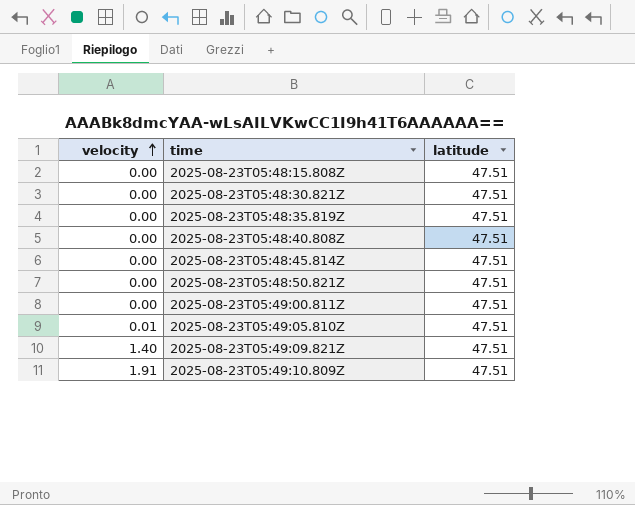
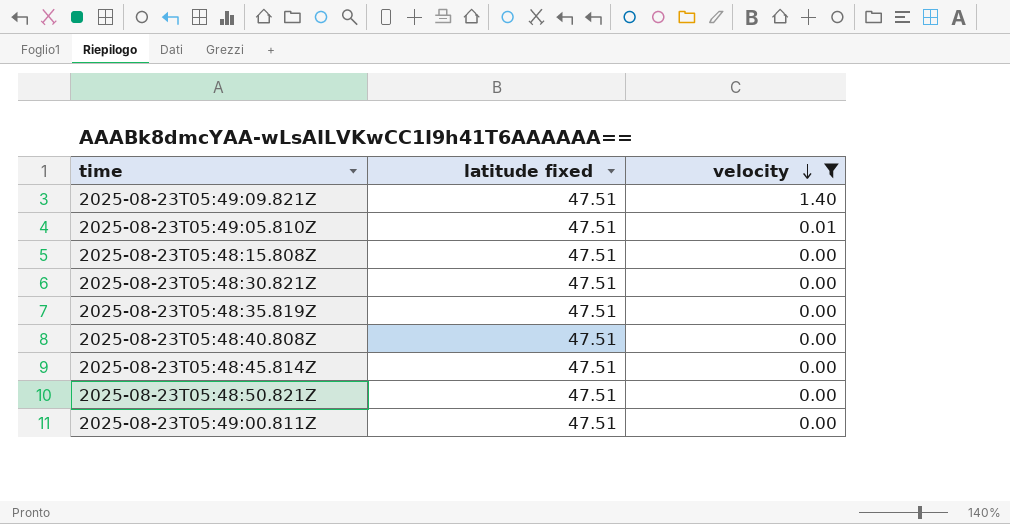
filter: none -> velocity != 1.91
row order: velocity ascending -> velocity descending
column name: latitude -> latitude fixed
column velocity | position: 1 -> 3

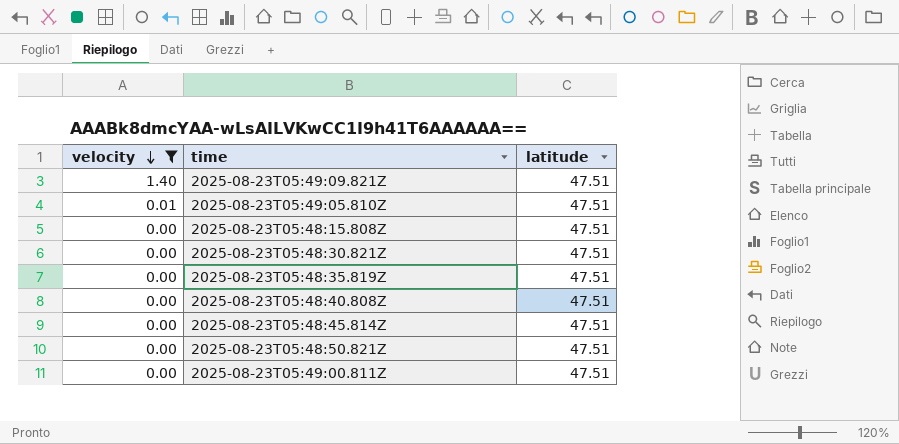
column velocity | position: 3 -> 1
column name: latitude fixed -> latitude

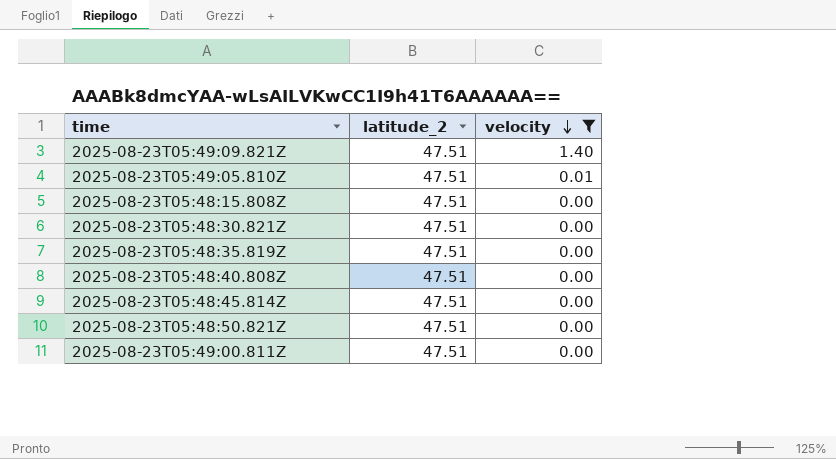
column name: latitude -> latitude_2
column velocity | position: 1 -> 3

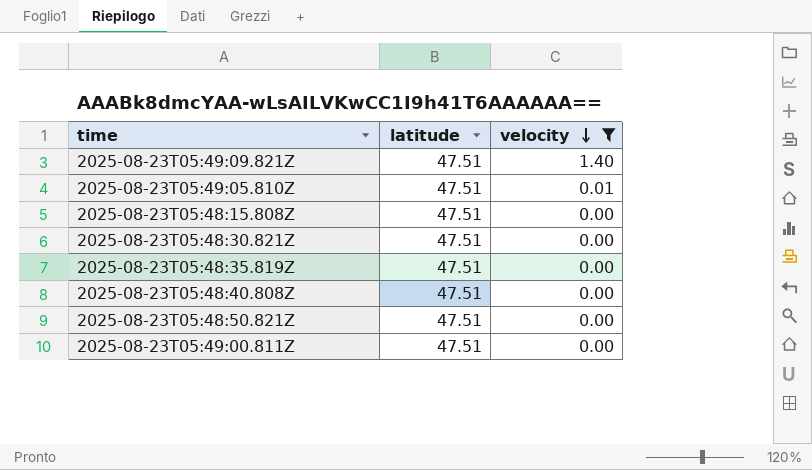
column name: latitude_2 -> latitude
row 2025-08-23T05:48:45.814Z: 47.51 | 0.00 -> none

